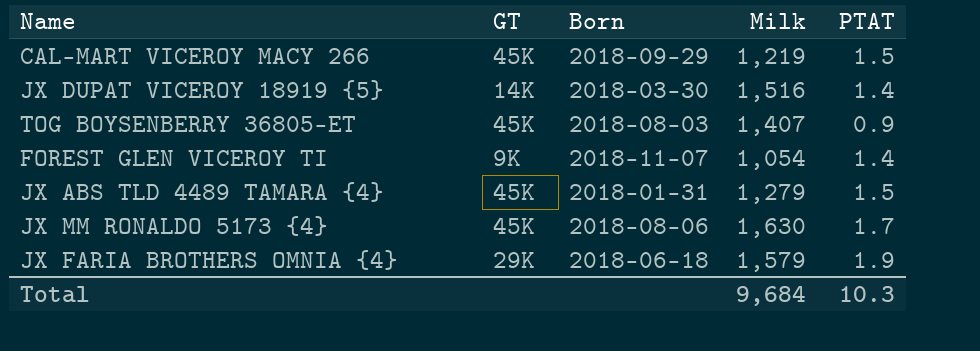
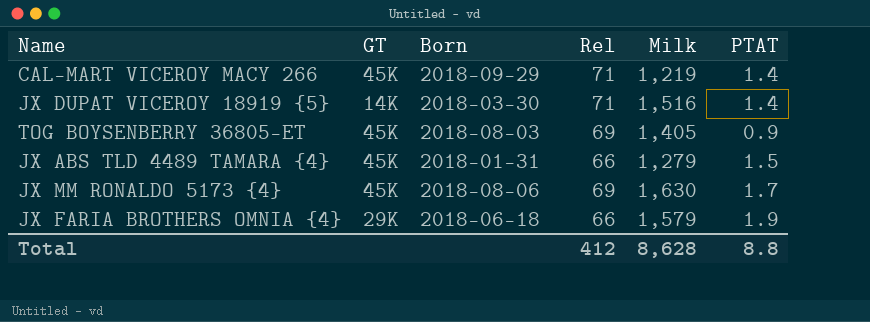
column Rel | position: none -> 4
row FOREST GLEN VICEROY TI: 9K | 2018-11-07 | 1,054 | 1.4 -> none
CAL-MART VICEROY MACY 266 | PTAT: 1.5 -> 1.4
TOG BOYSENBERRY 36805-ET | Milk: 1,407 -> 1,405
Total | Milk: 9,684 -> 8,628
Total | PTAT: 10.3 -> 8.8

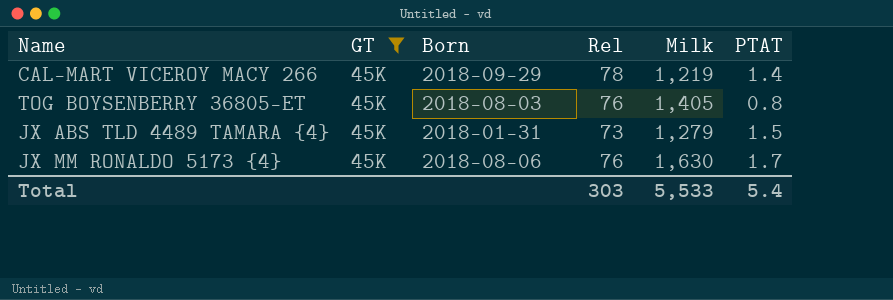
filter: none -> GT = 45K
CAL-MART VICEROY MACY 266 | Rel: 71 -> 78
TOG BOYSENBERRY 36805-ET | Rel: 69 -> 76
TOG BOYSENBERRY 36805-ET | PTAT: 0.9 -> 0.8
JX ABS TLD 4489 TAMARA {4} | Rel: 66 -> 73
JX MM RONALDO 5173 {4} | Rel: 69 -> 76
Total | Rel: 412 -> 303
Total | Milk: 8,628 -> 5,533
Total | PTAT: 8.8 -> 5.4

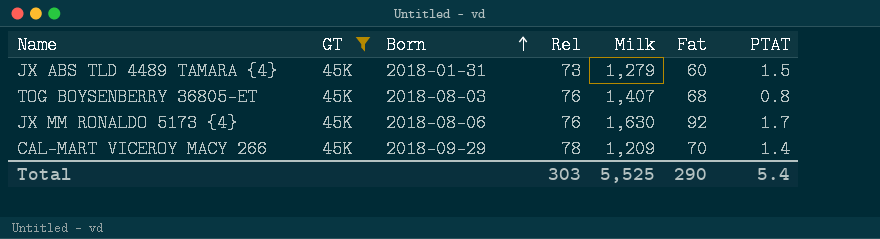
row order: none -> Born ascending
column Fat | position: none -> 6
TOG BOYSENBERRY 36805-ET | Milk: 1,405 -> 1,407
CAL-MART VICEROY MACY 266 | Milk: 1,219 -> 1,209
Total | Milk: 5,533 -> 5,525

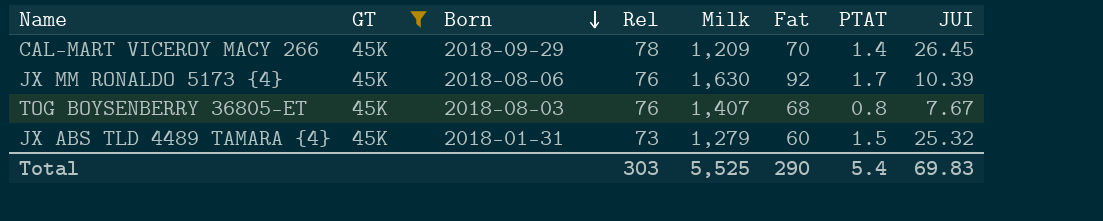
row order: Born ascending -> Born descending
column JUI | position: none -> 8

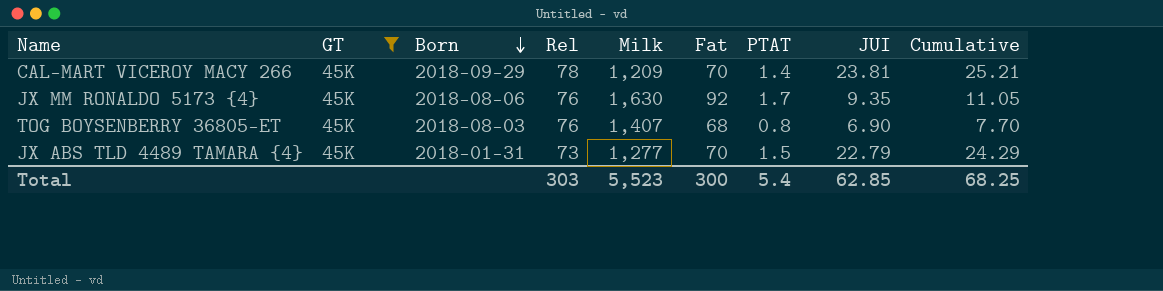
column Cumulative | formula: none -> [PTAT] + [JUI]
CAL-MART VICEROY MACY 266 | JUI: 26.45 -> 23.81
JX MM RONALDO 5173 {4} | JUI: 10.39 -> 9.35
TOG BOYSENBERRY 36805-ET | JUI: 7.67 -> 6.90
JX ABS TLD 4489 TAMARA {4} | Milk: 1,279 -> 1,277
JX ABS TLD 4489 TAMARA {4} | Fat: 60 -> 70
JX ABS TLD 4489 TAMARA {4} | JUI: 25.32 -> 22.79
Total | Milk: 5,525 -> 5,523
Total | Fat: 290 -> 300
Total | JUI: 69.83 -> 62.85

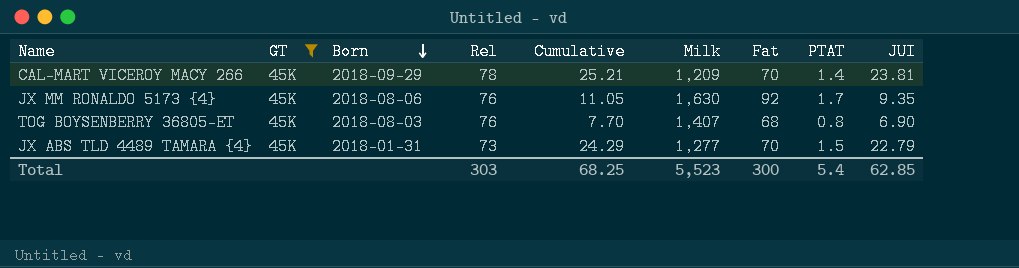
column Cumulative | position: 9 -> 5

